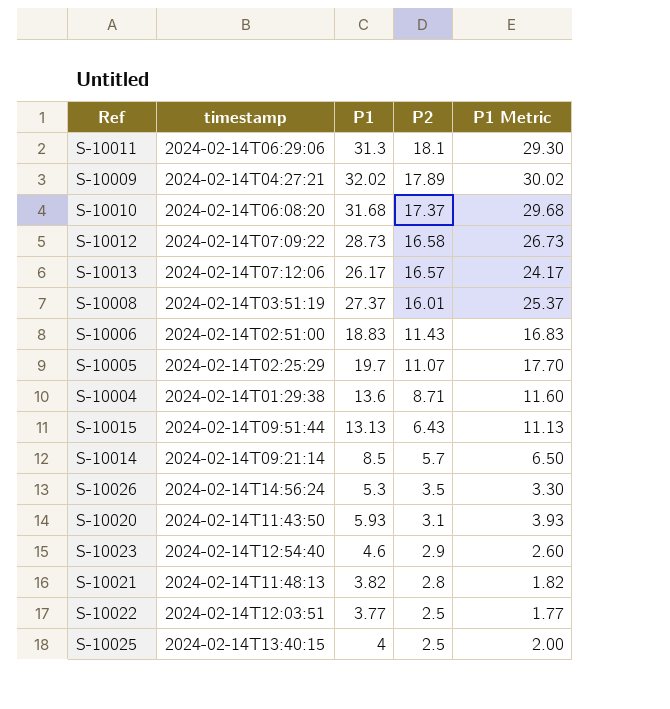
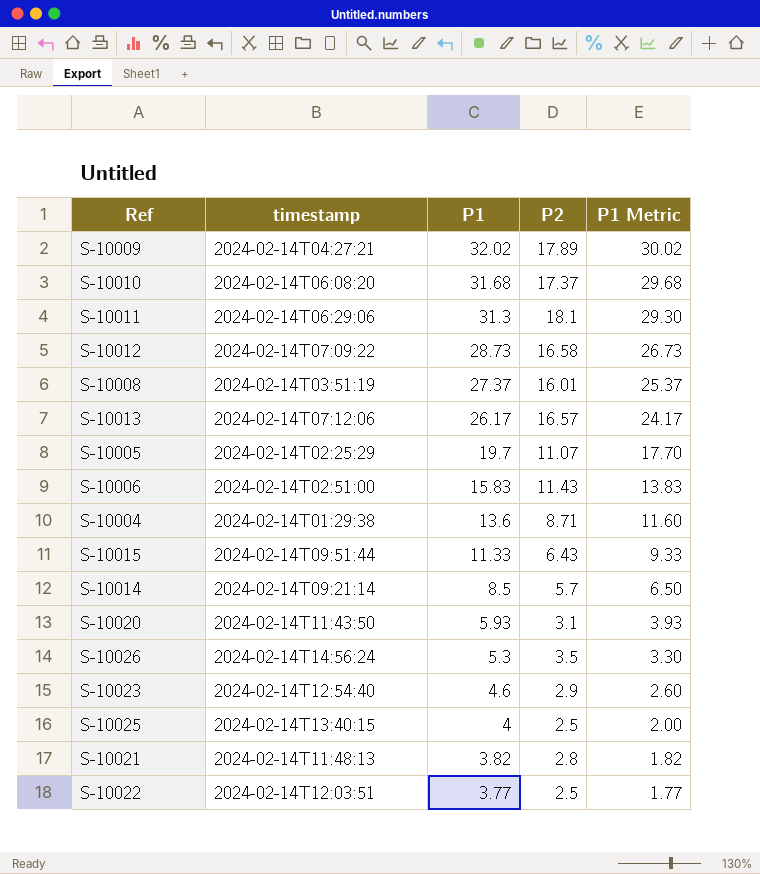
row order: P2 descending -> P1 descending
S-10006 | P1: 18.83 -> 15.83
S-10006 | P1 Metric: 16.83 -> 13.83
S-10015 | P1: 13.13 -> 11.33
S-10015 | P1 Metric: 11.13 -> 9.33

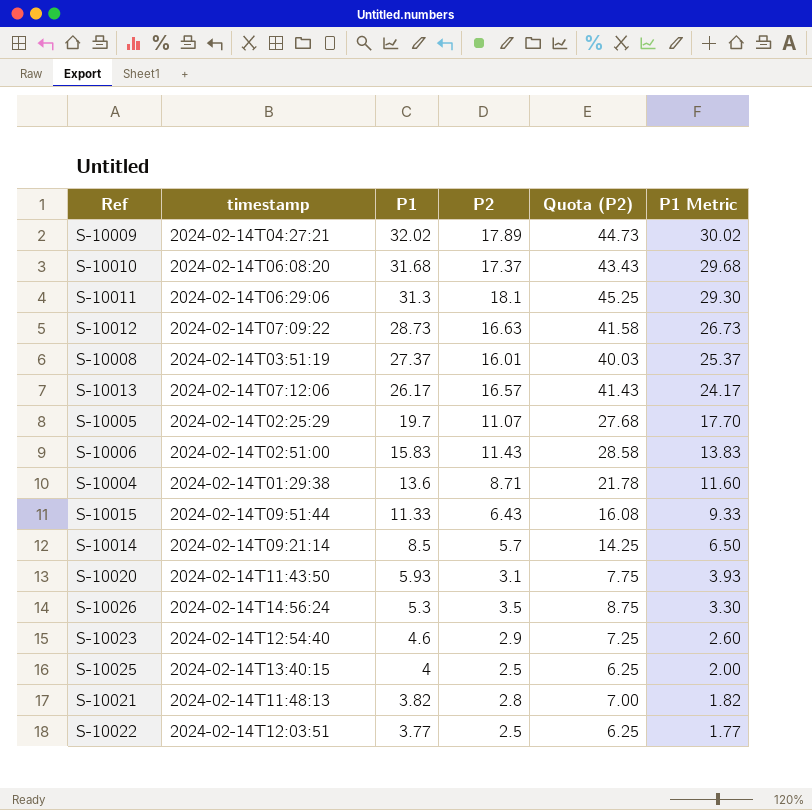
column Quota (P2) | formula: none -> [P2] * 2.5
S-10012 | P2: 16.58 -> 16.63

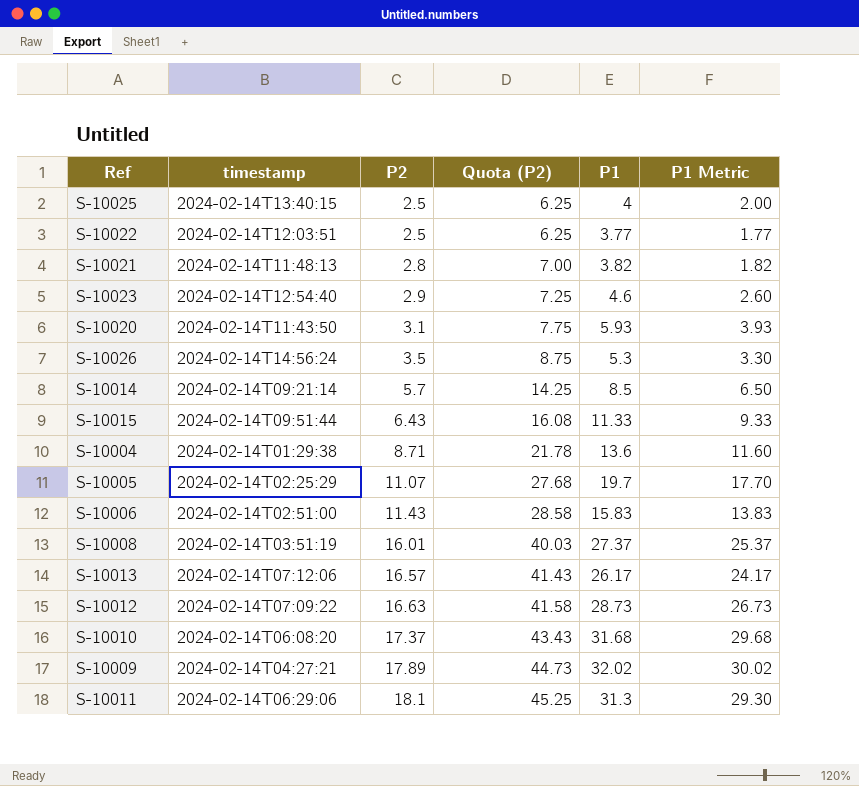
row order: P1 descending -> P2 ascending
column P1 | position: 3 -> 5

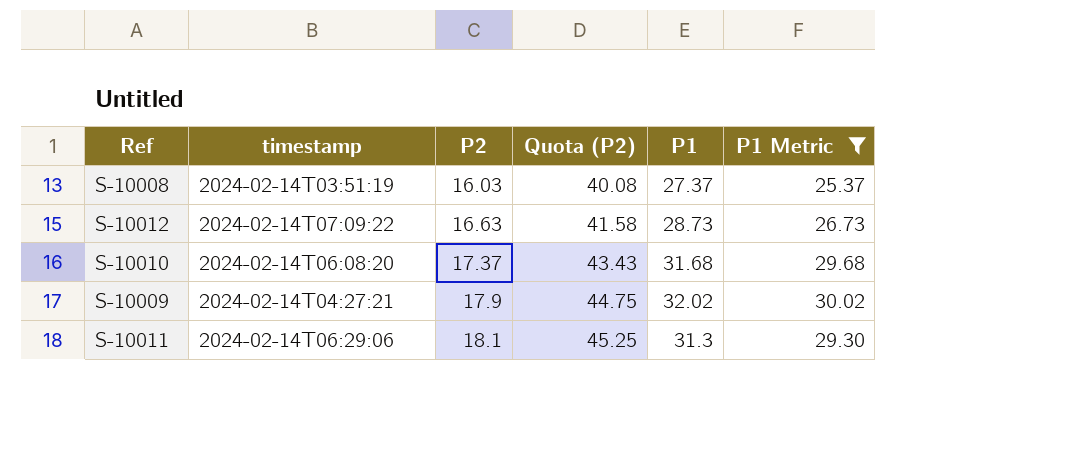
filter: none -> P1 Metric >= 25.37
S-10008 | P2: 16.01 -> 16.03
S-10008 | Quota (P2): 40.03 -> 40.08
S-10009 | P2: 17.89 -> 17.9
S-10009 | Quota (P2): 44.73 -> 44.75

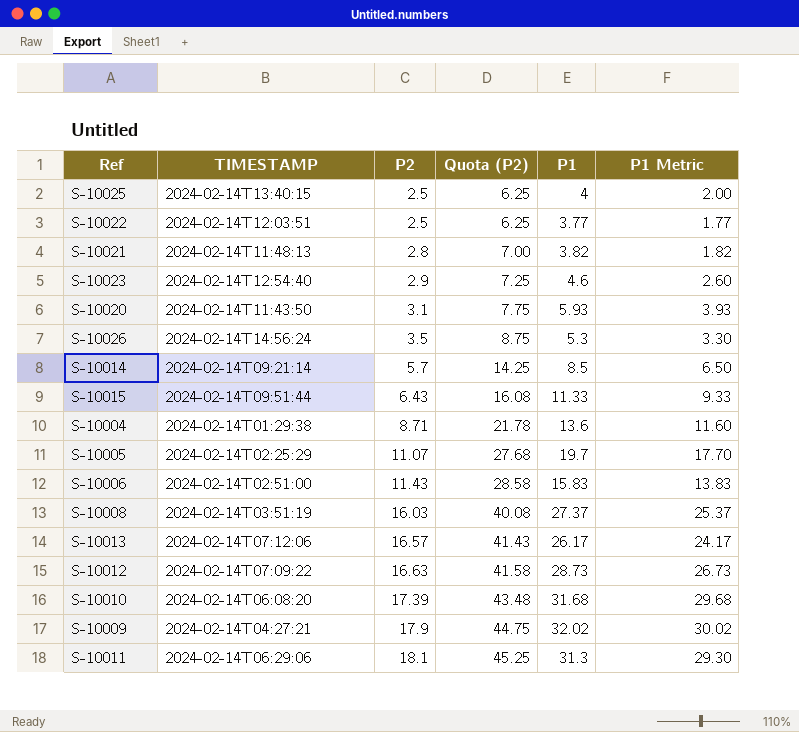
filter: P1 Metric >= 25.37 -> none
column name: timestamp -> TIMESTAMP
S-10010 | P2: 17.37 -> 17.39
S-10010 | Quota (P2): 43.43 -> 43.48

